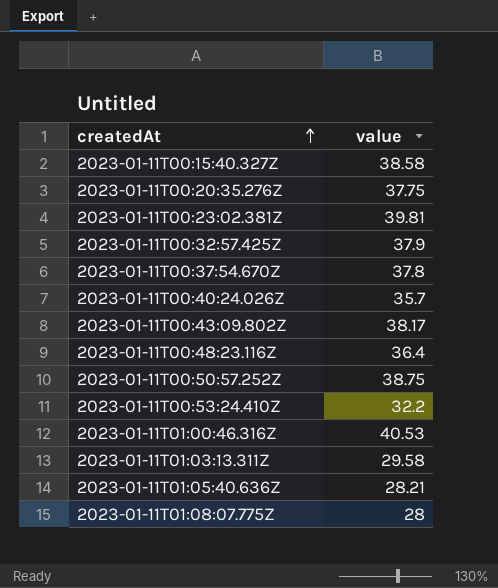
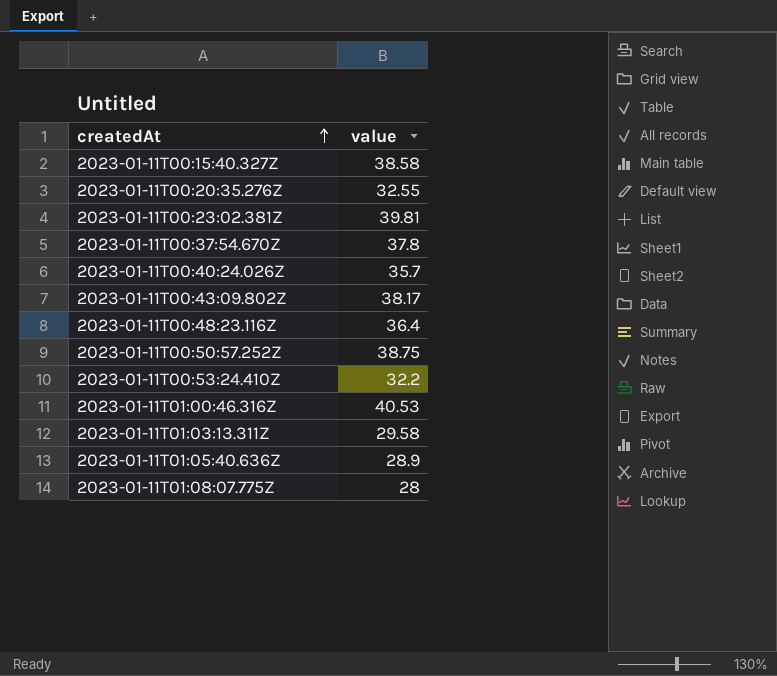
row 2023-01-11T00:32:57.425Z: 37.9 -> none
2023-01-11T00:20:35.276Z | value: 37.75 -> 32.55
2023-01-11T01:05:40.636Z | value: 28.21 -> 28.9

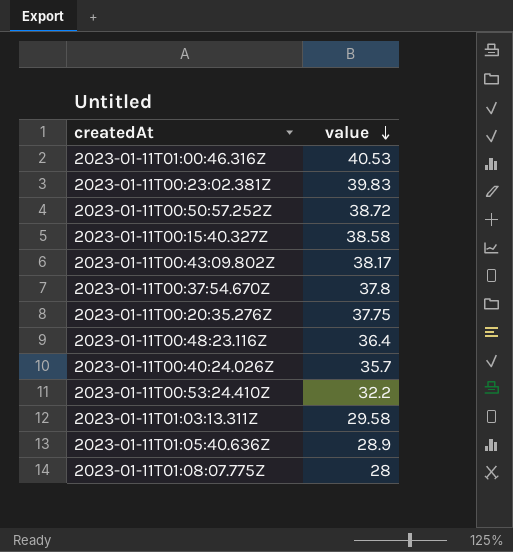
row order: createdAt ascending -> value descending
2023-01-11T00:23:02.381Z | value: 39.81 -> 39.83
2023-01-11T00:50:57.252Z | value: 38.75 -> 38.72
2023-01-11T00:20:35.276Z | value: 32.55 -> 37.75

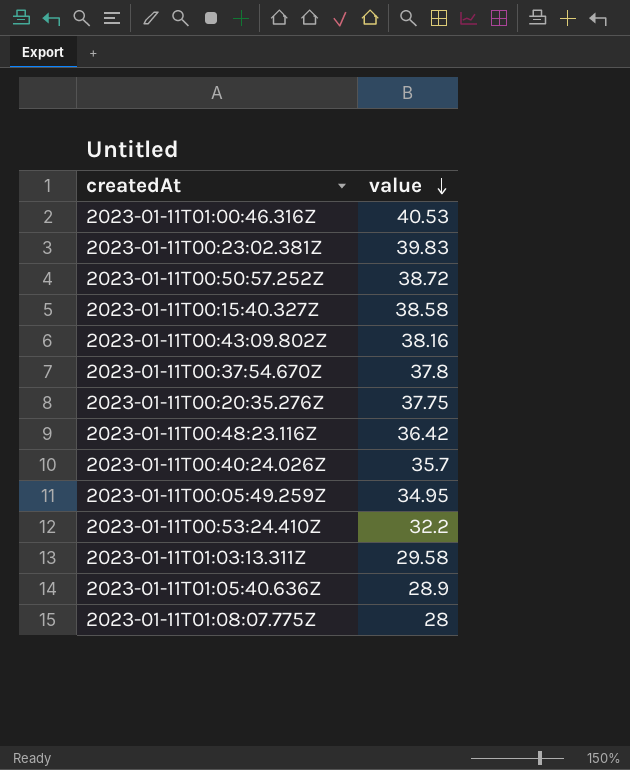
2023-01-11T00:43:09.802Z | value: 38.17 -> 38.16
2023-01-11T00:48:23.116Z | value: 36.4 -> 36.42
row 2023-01-11T00:05:49.259Z: none -> 34.95

